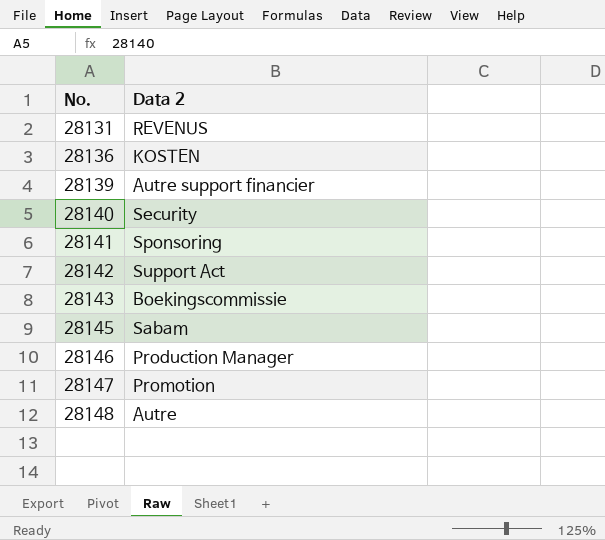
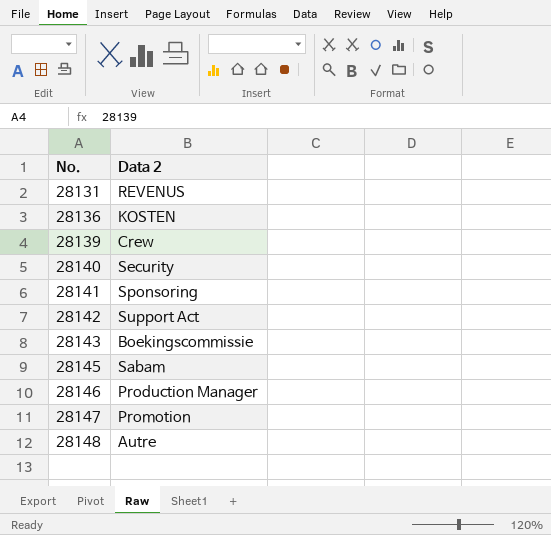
28139 | Data 2: Autre support financier -> Crew

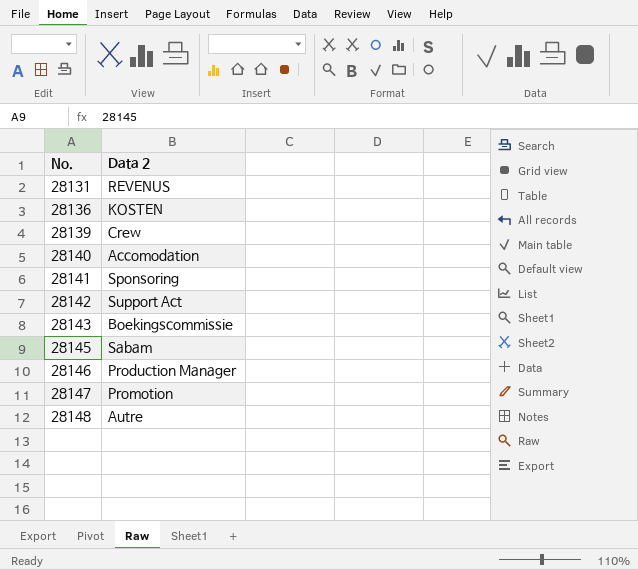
28140 | Data 2: Security -> Accomodation

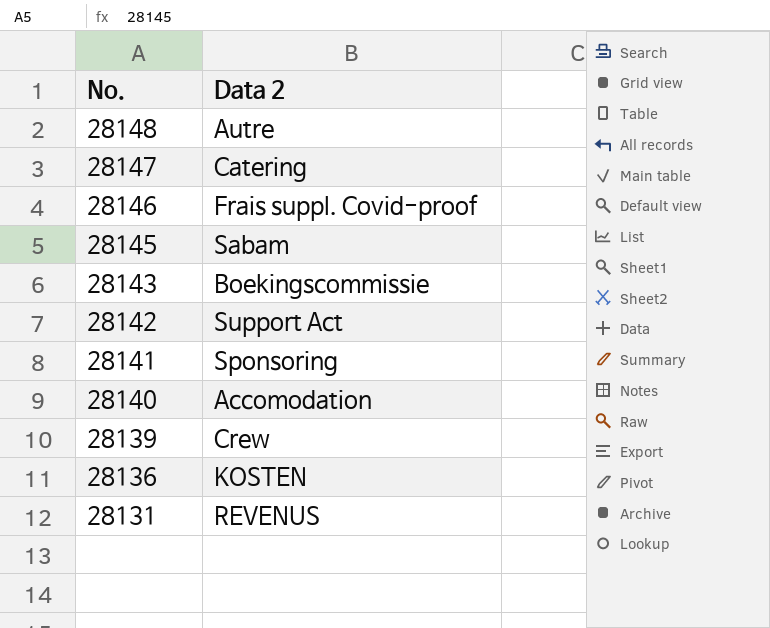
row order: No. ascending -> No. descending
28147 | Data 2: Promotion -> Catering
28146 | Data 2: Production Manager -> Frais suppl. Covid-proof

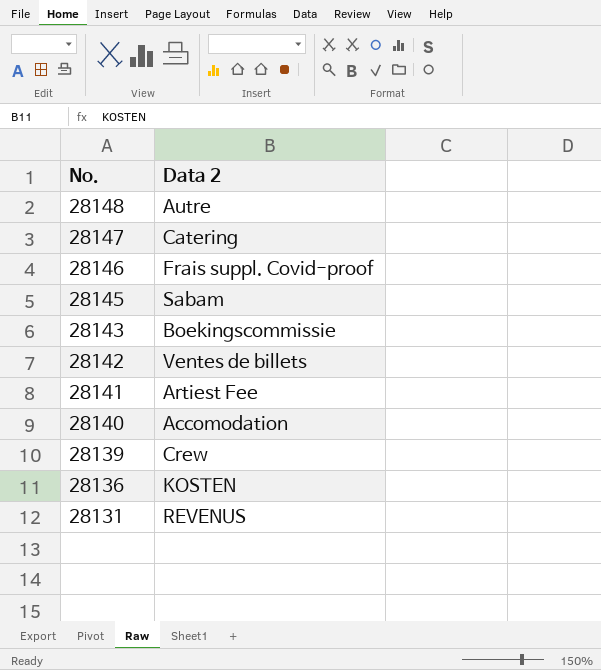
28142 | Data 2: Support Act -> Ventes de billets
28141 | Data 2: Sponsoring -> Artiest Fee

